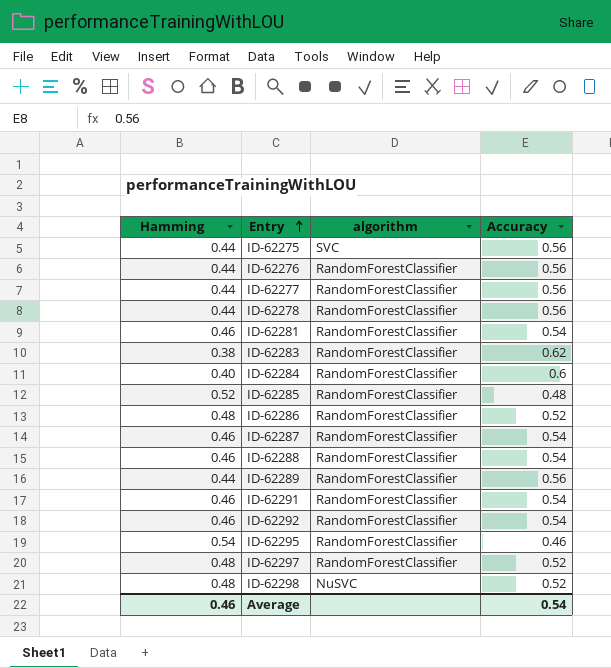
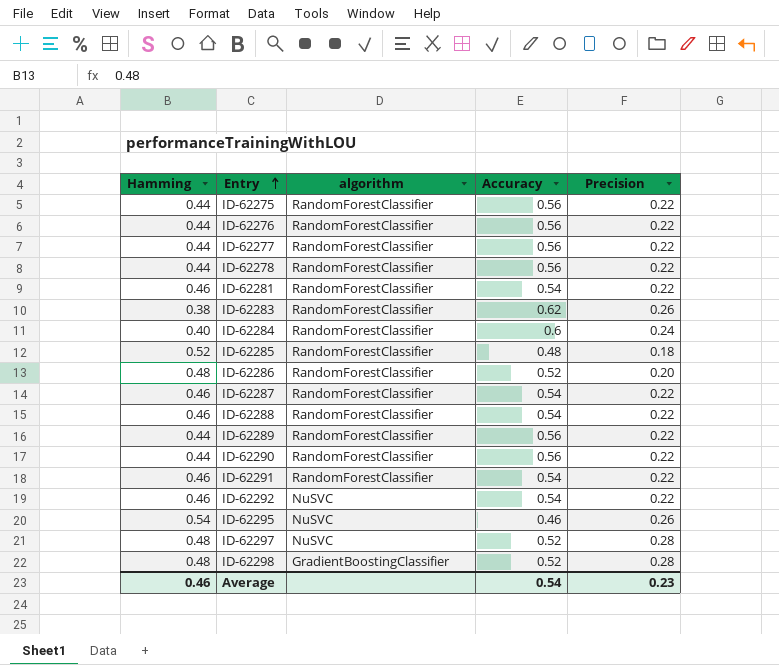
column Precision | position: none -> 5
ID-62275 | algorithm: SVC -> RandomForestClassifier
row ID-62290: none -> 0.44 | RandomForestClassifier | 0.56 | 0.22
ID-62292 | algorithm: RandomForestClassifier -> NuSVC
ID-62295 | algorithm: RandomForestClassifier -> NuSVC
ID-62297 | algorithm: RandomForestClassifier -> NuSVC
ID-62298 | algorithm: NuSVC -> GradientBoostingClassifier

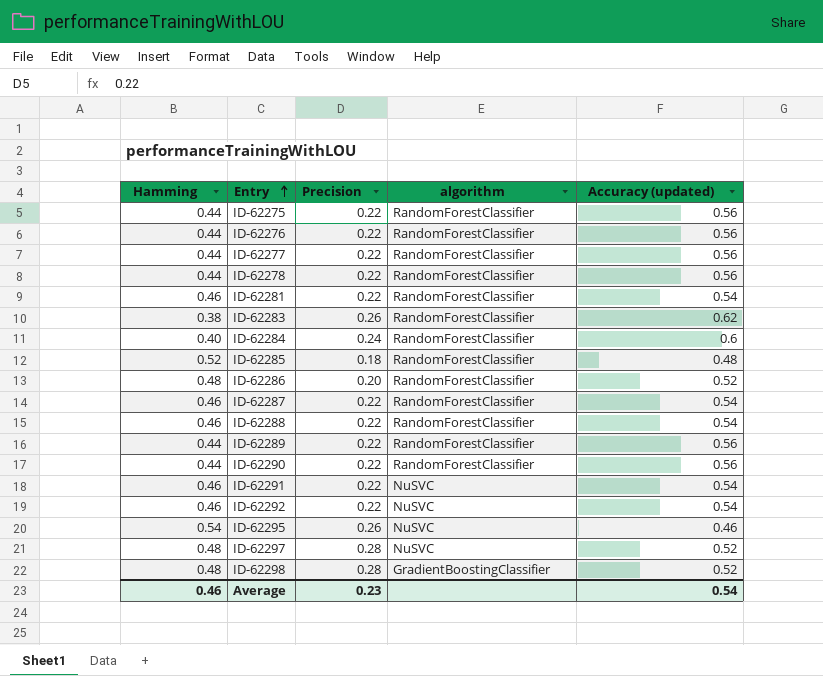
column Precision | position: 5 -> 3
column name: Accuracy -> Accuracy (updated)
ID-62291 | algorithm: RandomForestClassifier -> NuSVC

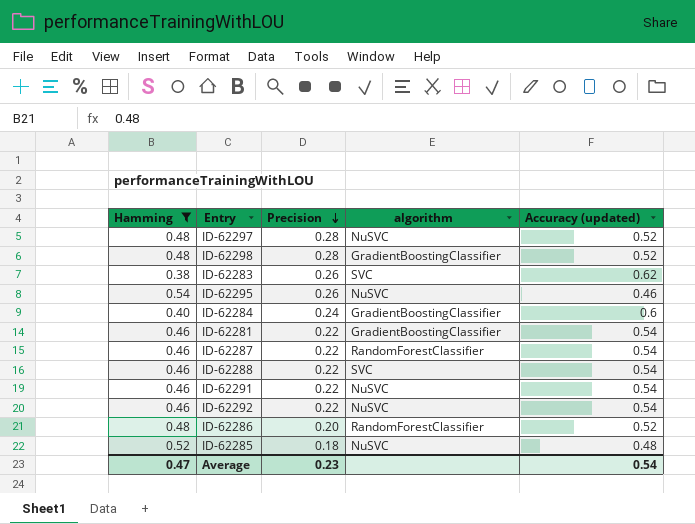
filter: none -> Hamming != 0.44
row order: Entry ascending -> Precision descending
ID-62283 | algorithm: RandomForestClassifier -> SVC
ID-62284 | algorithm: RandomForestClassifier -> GradientBoostingClassifier
ID-62281 | algorithm: RandomForestClassifier -> GradientBoostingClassifier
ID-62288 | algorithm: RandomForestClassifier -> SVC
ID-62285 | algorithm: RandomForestClassifier -> NuSVC
Average | Hamming: 0.46 -> 0.47

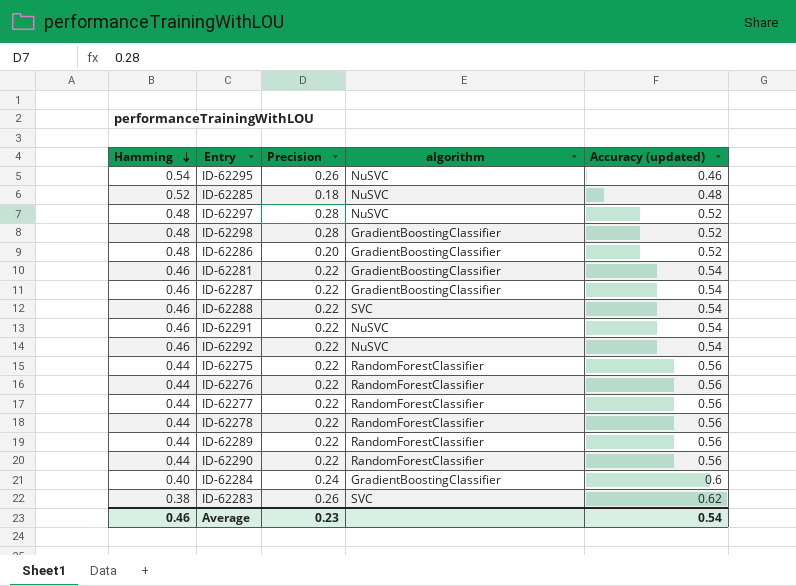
filter: Hamming != 0.44 -> none
row order: Precision descending -> Hamming descending
ID-62286 | algorithm: RandomForestClassifier -> GradientBoostingClassifier
ID-62287 | algorithm: RandomForestClassifier -> GradientBoostingClassifier
Average | Hamming: 0.47 -> 0.46

